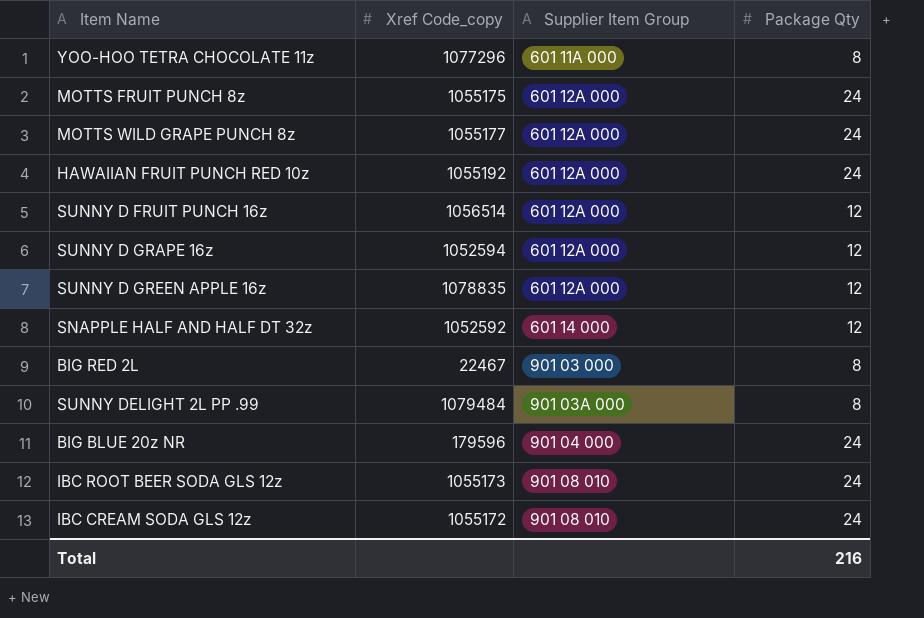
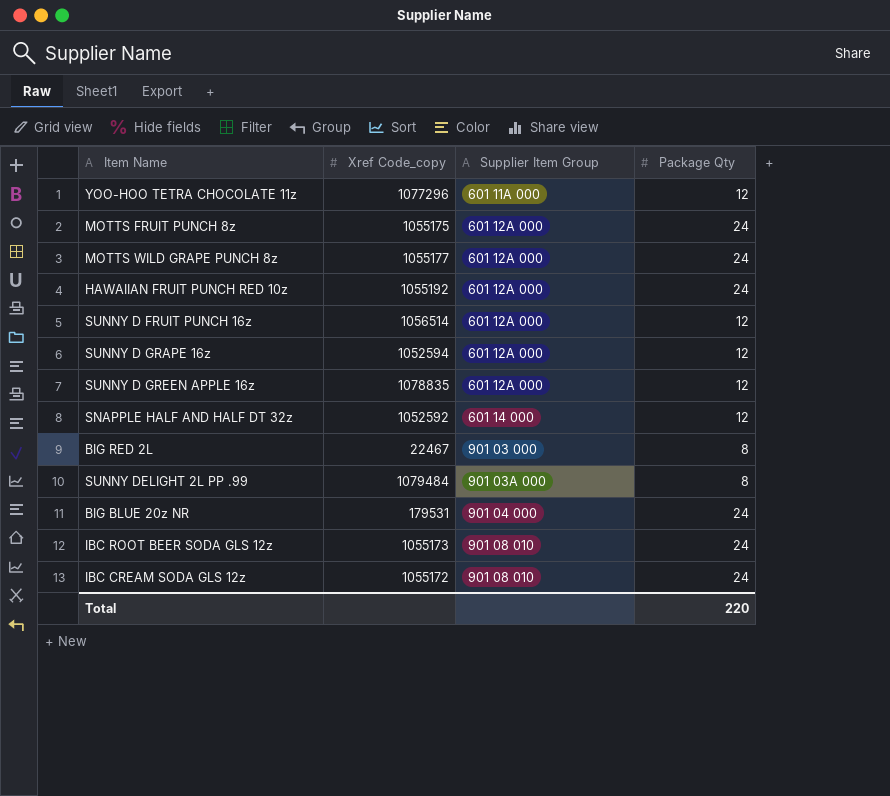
YOO-HOO TETRA CHOCOLATE 11z | Package Qty: 8 -> 12
BIG BLUE 20z NR | Xref Code_copy: 179596 -> 179531
Total | Package Qty: 216 -> 220

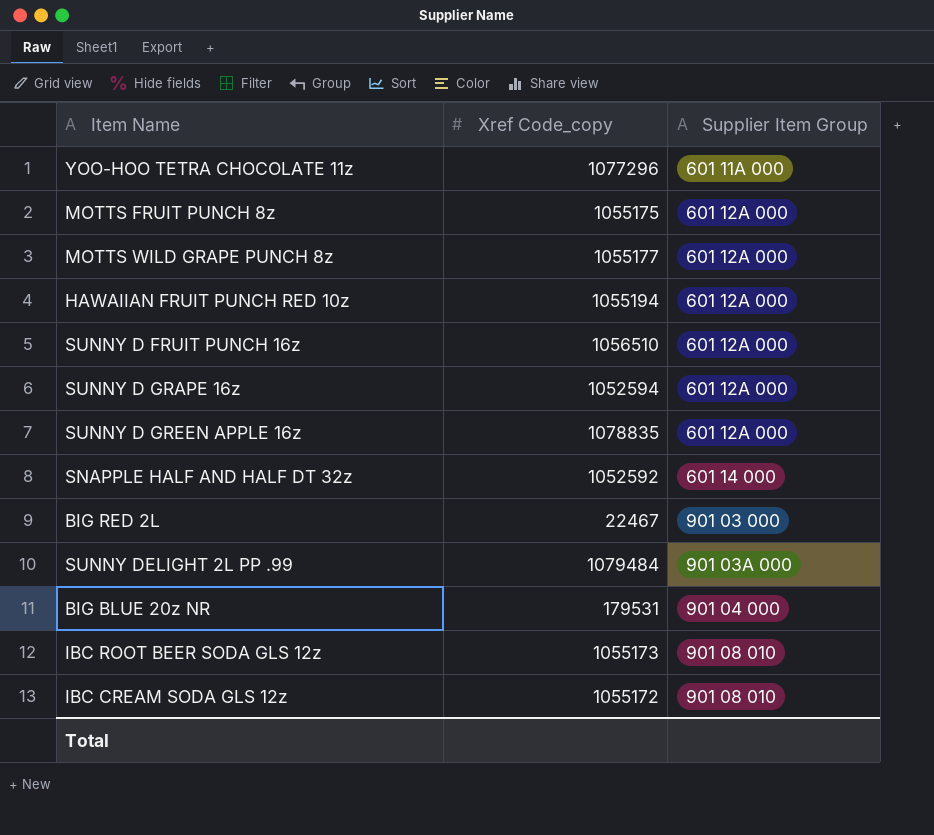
column Package Qty | position: 4 -> none
HAWAIIAN FRUIT PUNCH RED 10z | Xref Code_copy: 1055192 -> 1055194
SUNNY D FRUIT PUNCH 16z | Xref Code_copy: 1056514 -> 1056510

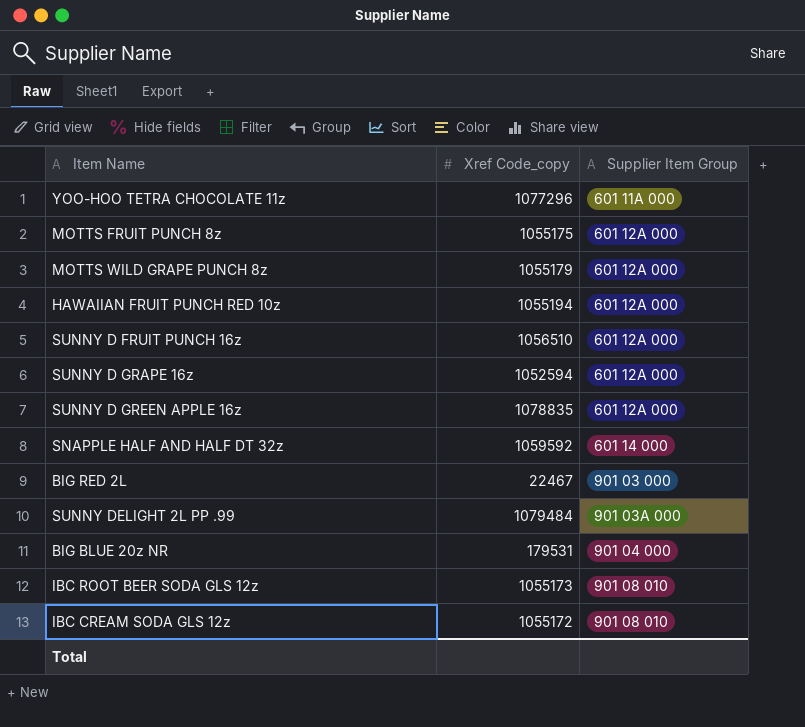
MOTTS WILD GRAPE PUNCH 8z | Xref Code_copy: 1055177 -> 1055179
SNAPPLE HALF AND HALF DT 32z | Xref Code_copy: 1052592 -> 1059592

